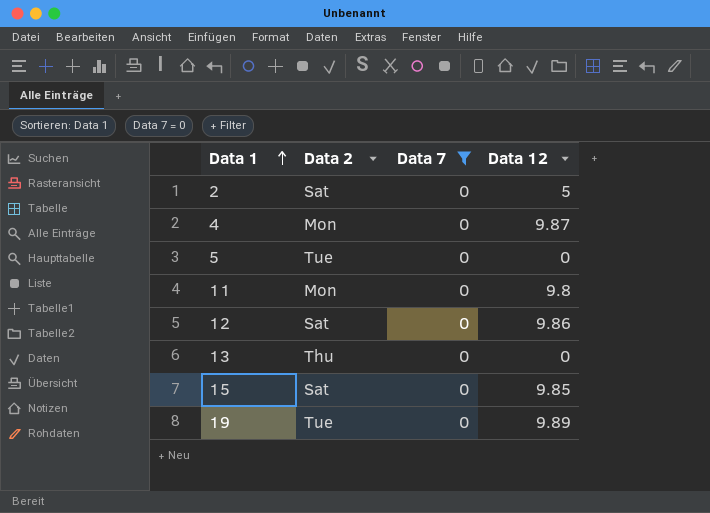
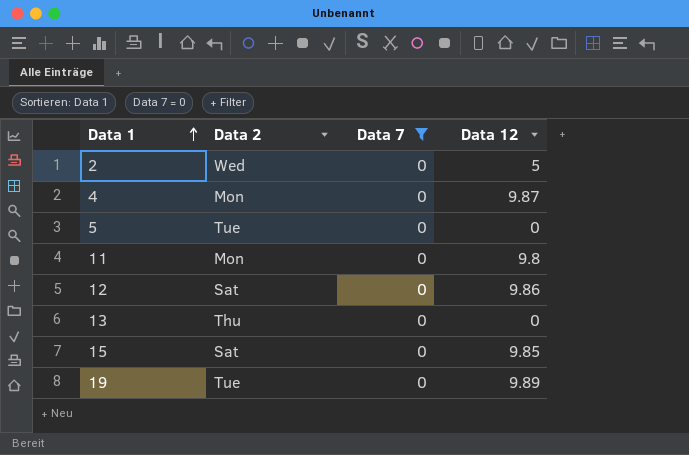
2 | Data 2: Sat -> Wed

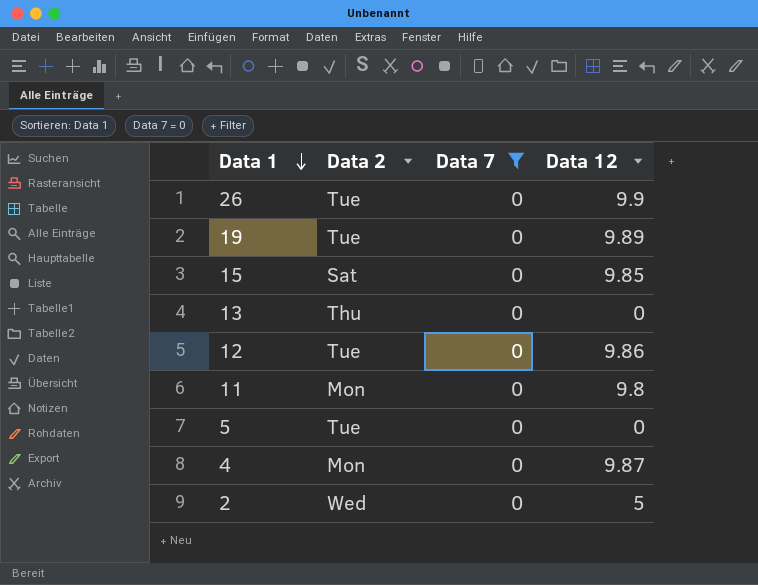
row order: Data 1 ascending -> Data 1 descending
row 26: none -> Tue | 0 | 9.9
12 | Data 2: Sat -> Tue

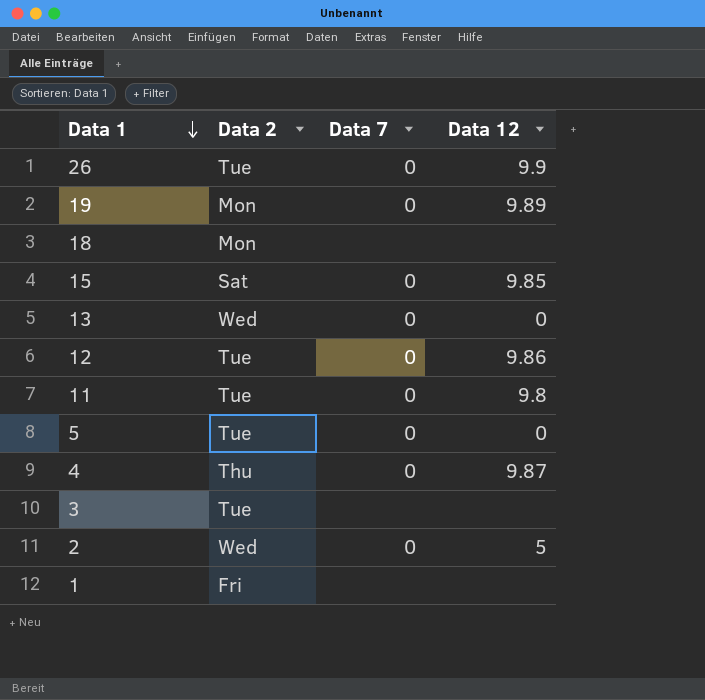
filter: Data 7 = 0 -> none
19 | Data 2: Tue -> Mon
13 | Data 2: Thu -> Wed
11 | Data 2: Mon -> Tue
4 | Data 2: Mon -> Thu

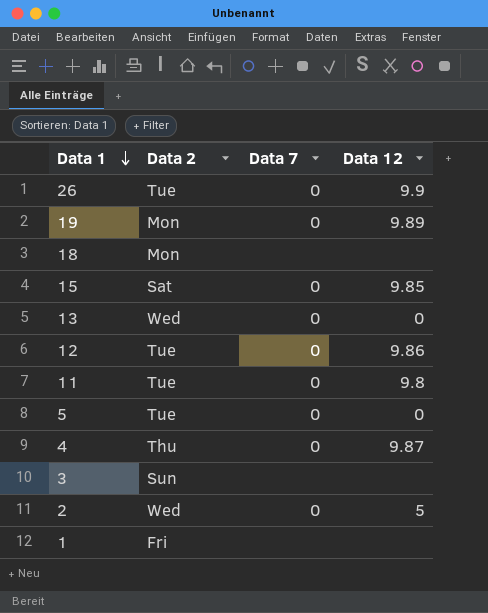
3 | Data 2: Tue -> Sun

